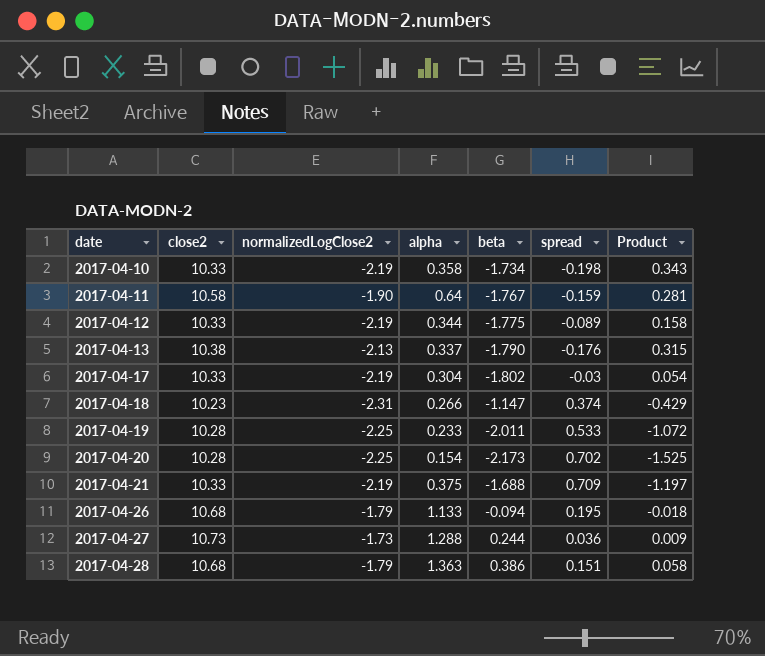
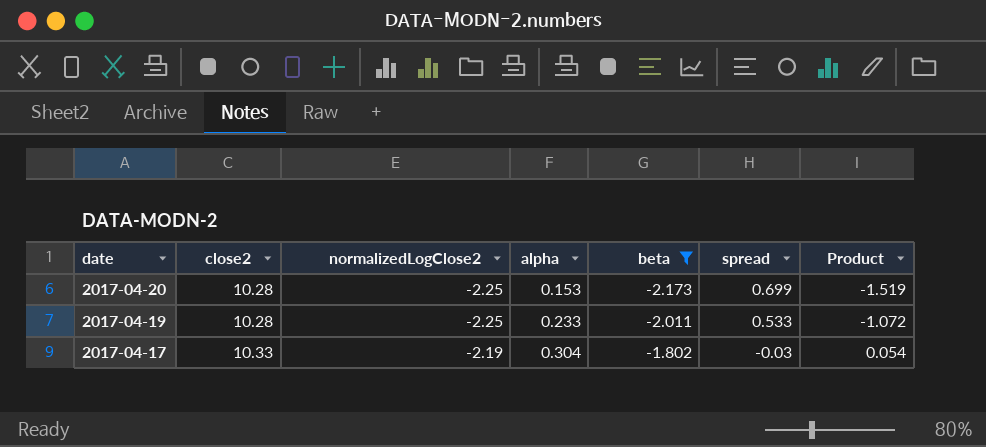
filter: none -> beta <= -1.802
row order: date ascending -> date descending
2017-04-20 | alpha: 0.154 -> 0.153
2017-04-20 | spread: 0.702 -> 0.699
2017-04-20 | Product: -1.525 -> -1.519

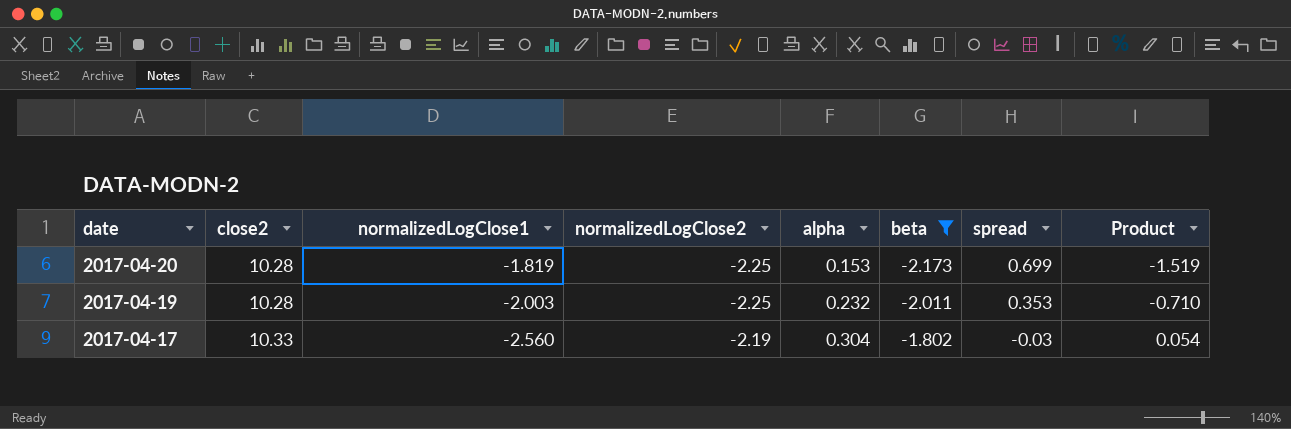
column normalizedLogClose1 | position: none -> 3
2017-04-19 | alpha: 0.233 -> 0.232
2017-04-19 | spread: 0.533 -> 0.353
2017-04-19 | Product: -1.072 -> -0.710

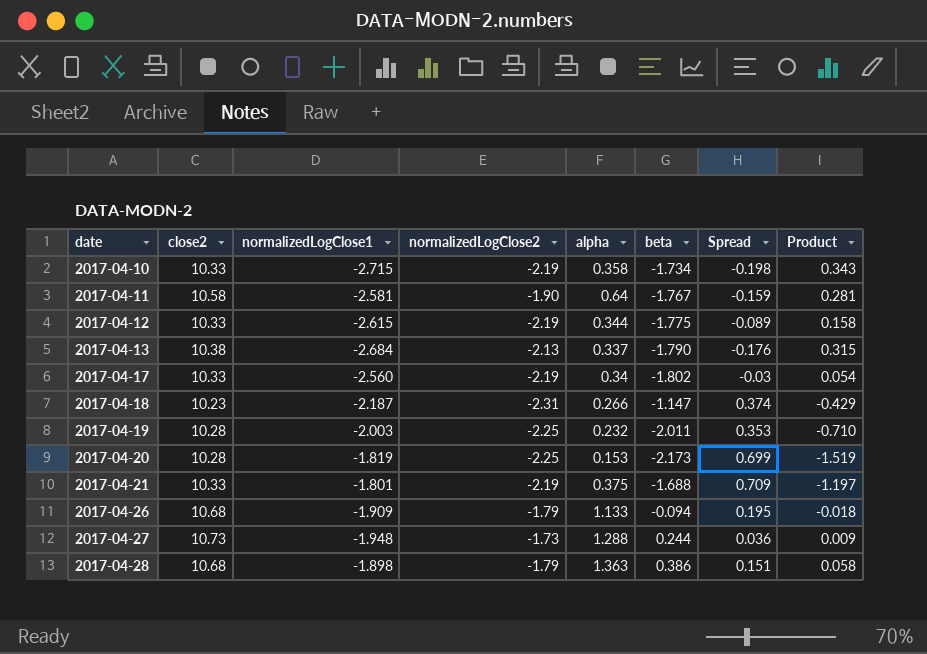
filter: beta <= -1.802 -> none
row order: date descending -> date ascending
column name: spread -> Spread
2017-04-17 | alpha: 0.304 -> 0.34

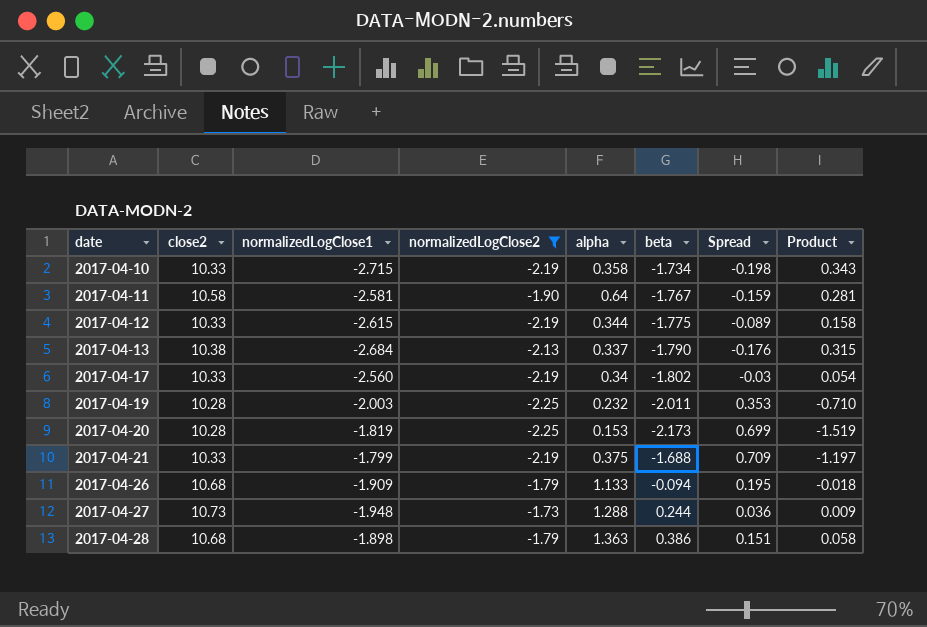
filter: none -> normalizedLogClose2 != -2.31
2017-04-21 | normalizedLogClose1: -1.801 -> -1.799

